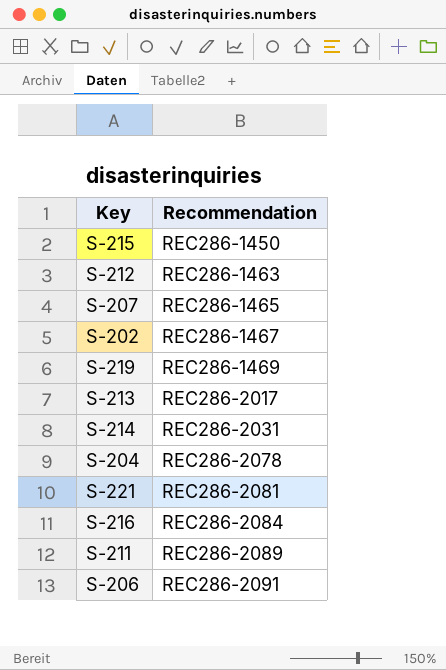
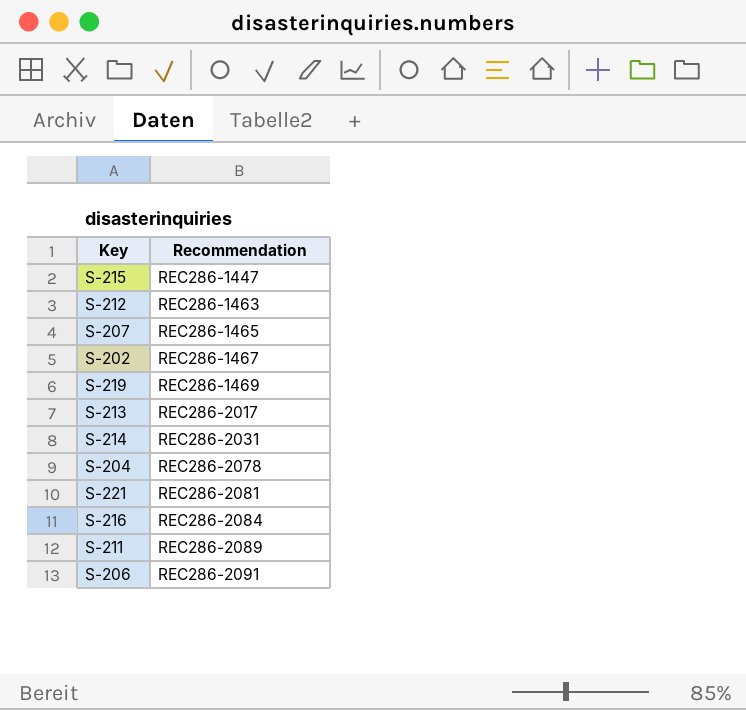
S-215 | Recommendation: REC286-1450 -> REC286-1447

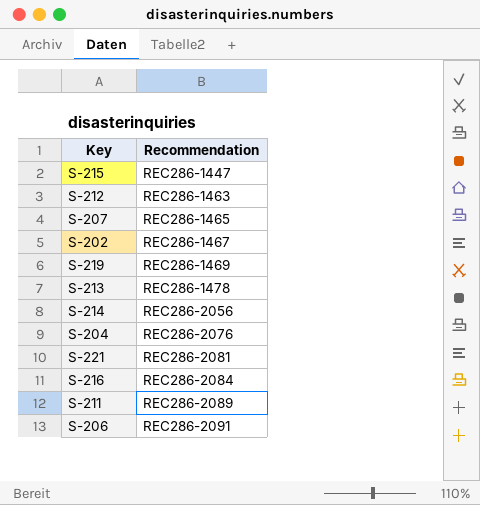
S-213 | Recommendation: REC286-2017 -> REC286-1478
S-214 | Recommendation: REC286-2031 -> REC286-2056
S-204 | Recommendation: REC286-2078 -> REC286-2076

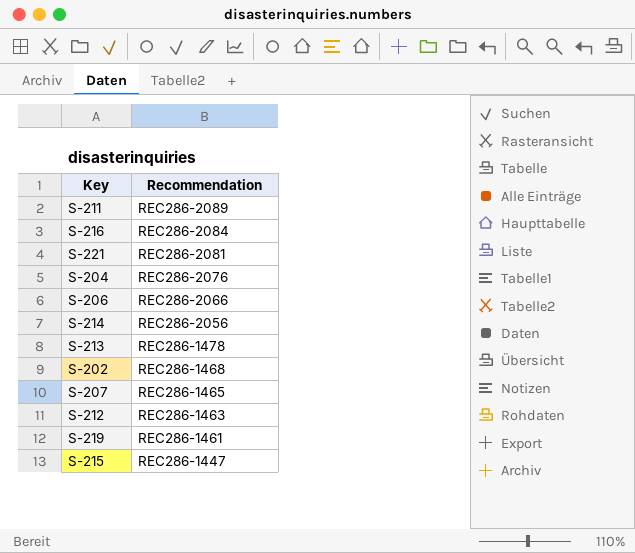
row order: Recommendation ascending -> Recommendation descending
S-206 | Recommendation: REC286-2091 -> REC286-2066
S-202 | Recommendation: REC286-1467 -> REC286-1468
S-219 | Recommendation: REC286-1469 -> REC286-1461

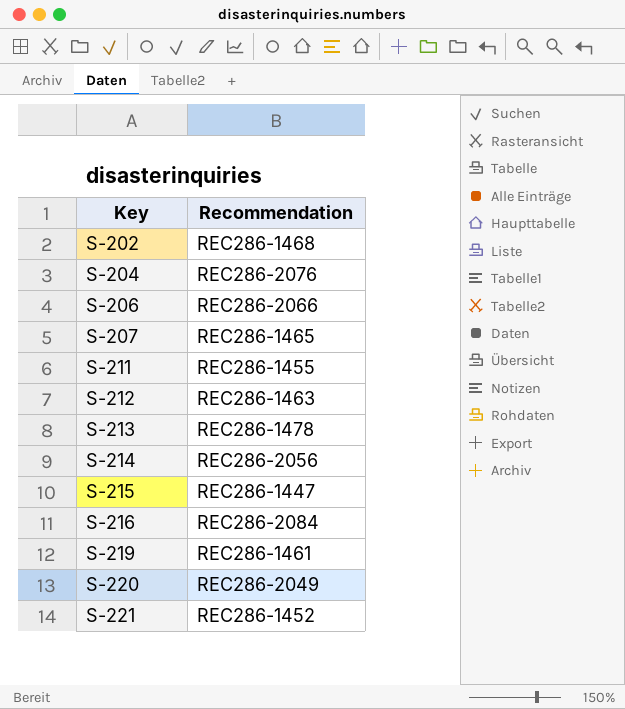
row order: Recommendation descending -> Key ascending
S-211 | Recommendation: REC286-2089 -> REC286-1455
row S-220: none -> REC286-2049
S-221 | Recommendation: REC286-2081 -> REC286-1452

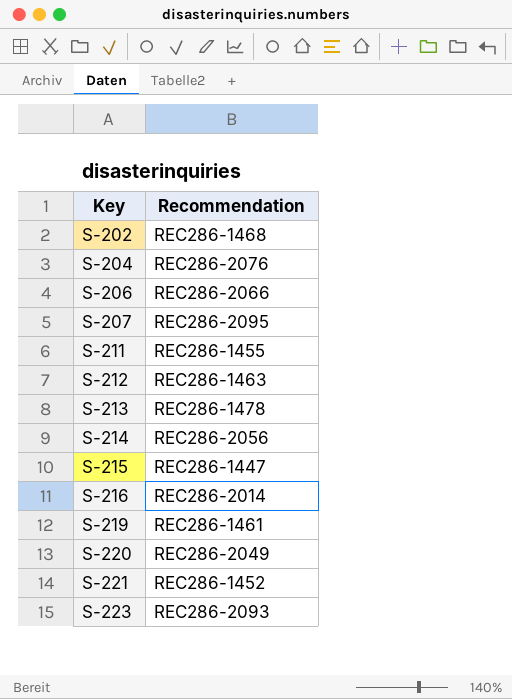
S-207 | Recommendation: REC286-1465 -> REC286-2095
S-216 | Recommendation: REC286-2084 -> REC286-2014
row S-223: none -> REC286-2093

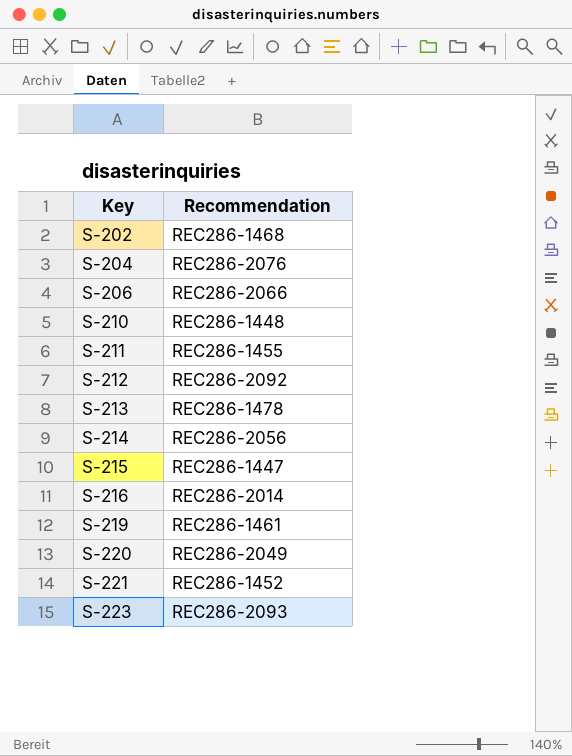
row S-207: REC286-2095 -> none
row S-210: none -> REC286-1448
S-212 | Recommendation: REC286-1463 -> REC286-2092

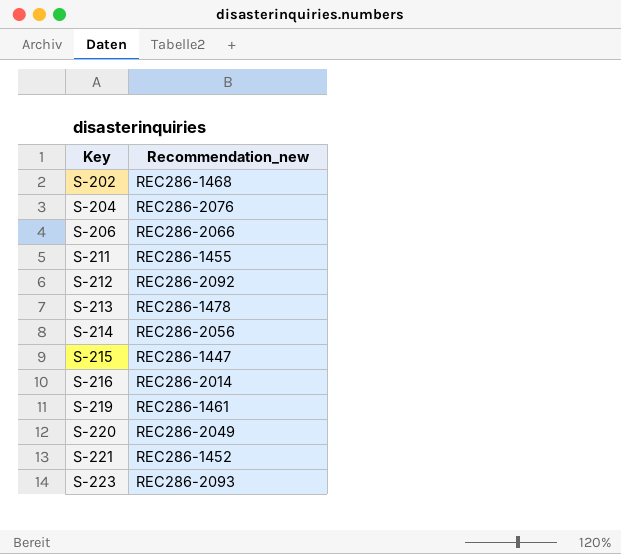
column name: Recommendation -> Recommendation_new
row S-210: REC286-1448 -> none

